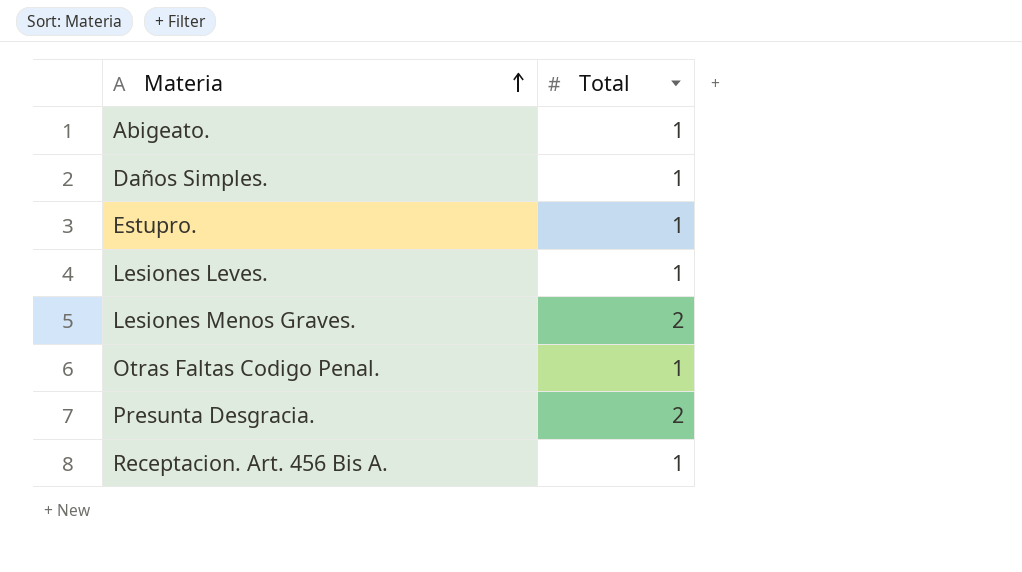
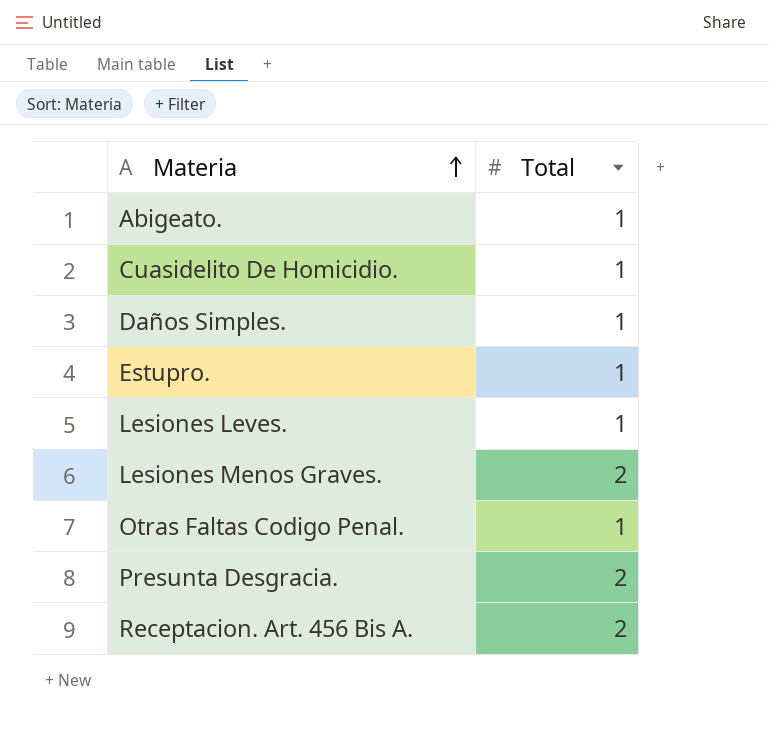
row Cuasidelito De Homicidio.: none -> 1
Receptacion. Art. 456 Bis A. | Total: 1 -> 2

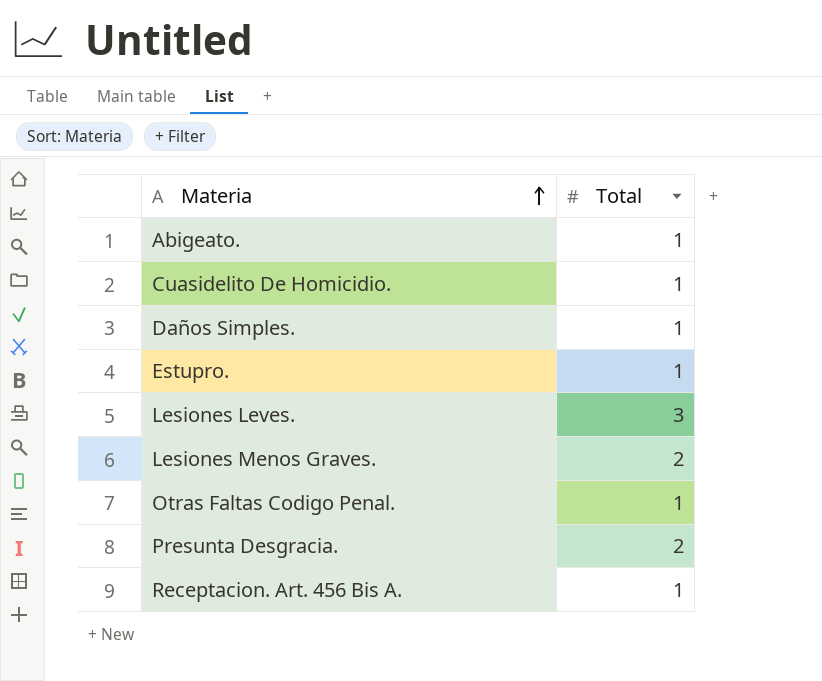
Lesiones Leves. | Total: 1 -> 3
Receptacion. Art. 456 Bis A. | Total: 2 -> 1

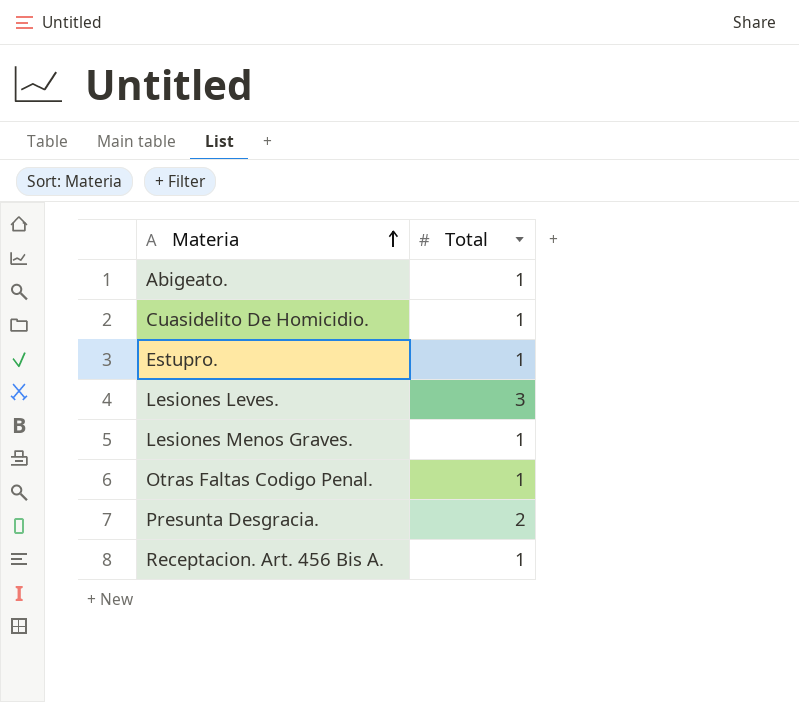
row Daños Simples.: 1 -> none
Lesiones Menos Graves. | Total: 2 -> 1

